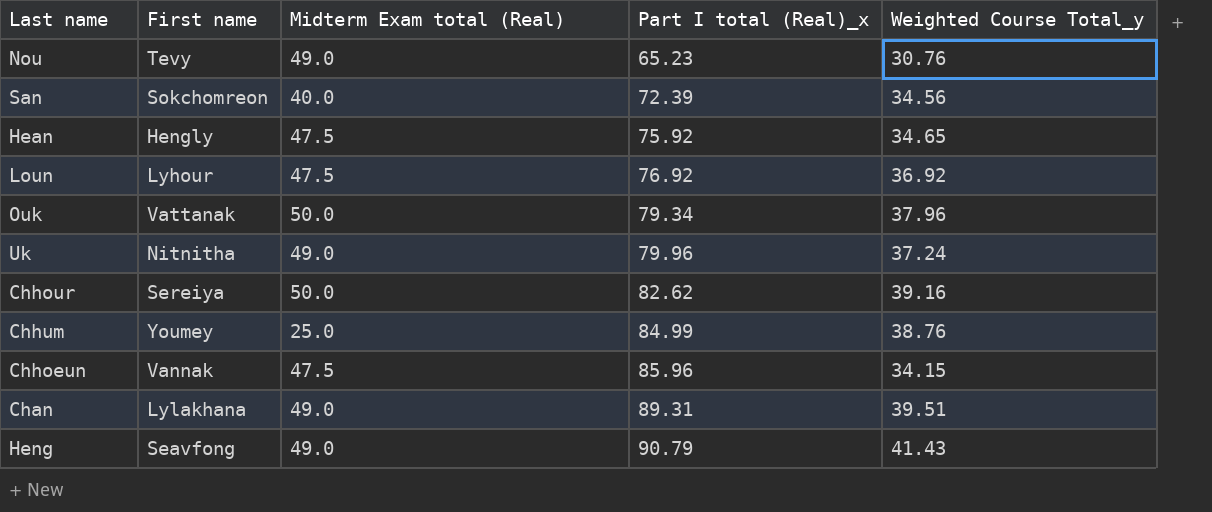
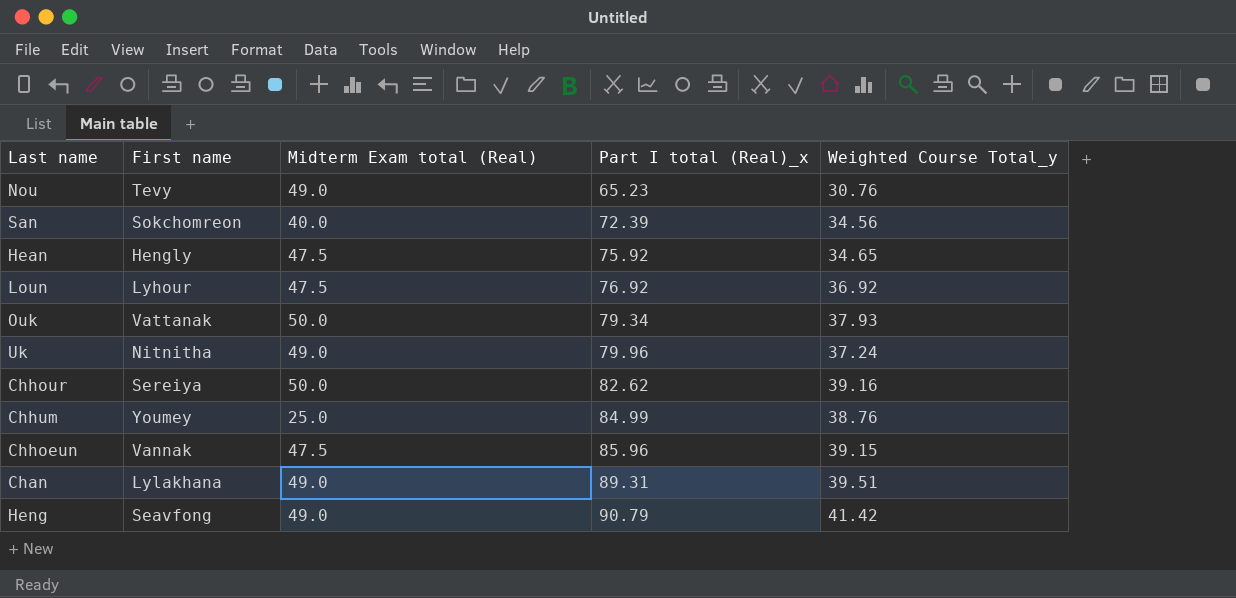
Ouk | Weighted Course Total_y: 37.96 -> 37.93
Chhoeun | Weighted Course Total_y: 34.15 -> 39.15
Heng | Weighted Course Total_y: 41.43 -> 41.42

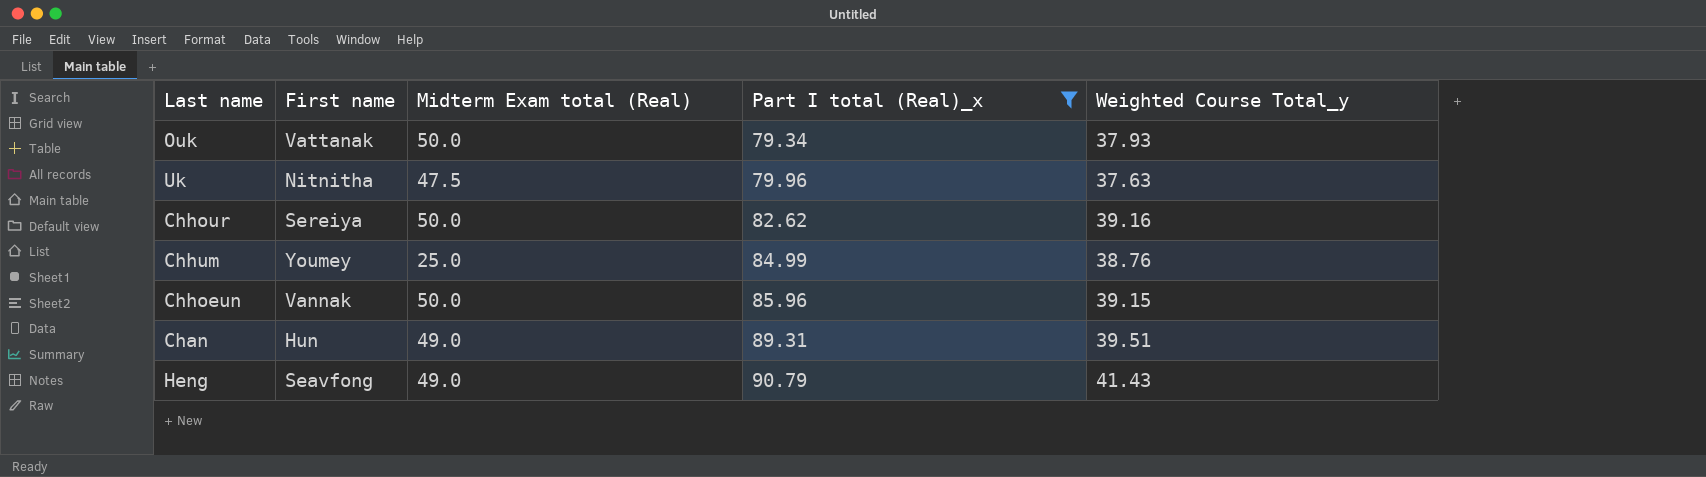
filter: none -> Part I total (Real)_x >= 79.34
Uk | Midterm Exam total (Real): 49.0 -> 47.5
Uk | Weighted Course Total_y: 37.24 -> 37.63
Chhoeun | Midterm Exam total (Real): 47.5 -> 50.0
Chan | First name: Lylakhana -> Hun
Heng | Weighted Course Total_y: 41.42 -> 41.43

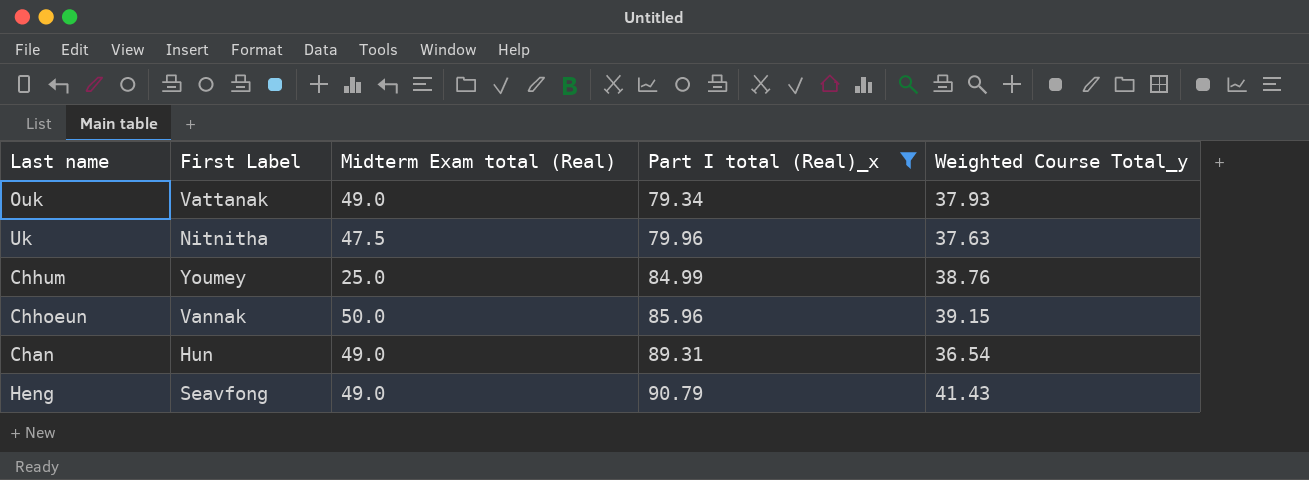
column name: First name -> First Label
row Chhour: Sereiya | 50.0 | 82.62 | 39.16 -> none
Ouk | Midterm Exam total (Real): 50.0 -> 49.0
Chan | Weighted Course Total_y: 39.51 -> 36.54

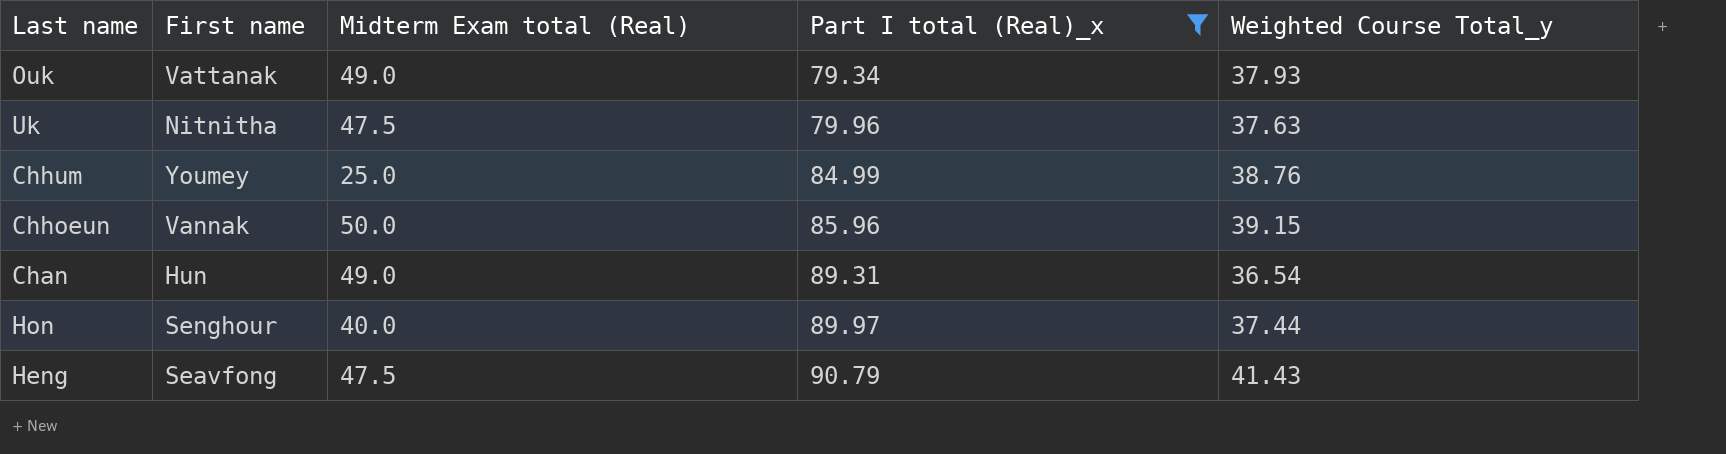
column name: First Label -> First name
row Hon: none -> Senghour | 40.0 | 89.97 | 37.44
Heng | Midterm Exam total (Real): 49.0 -> 47.5

